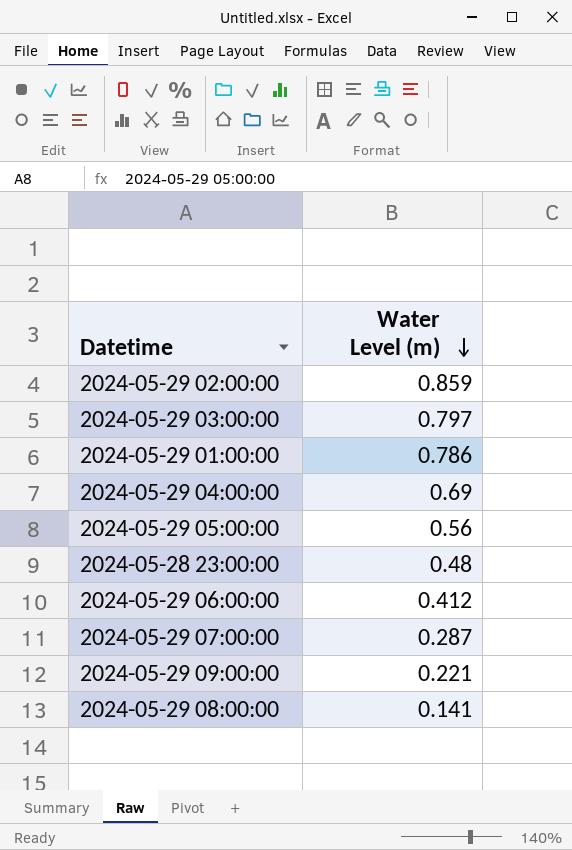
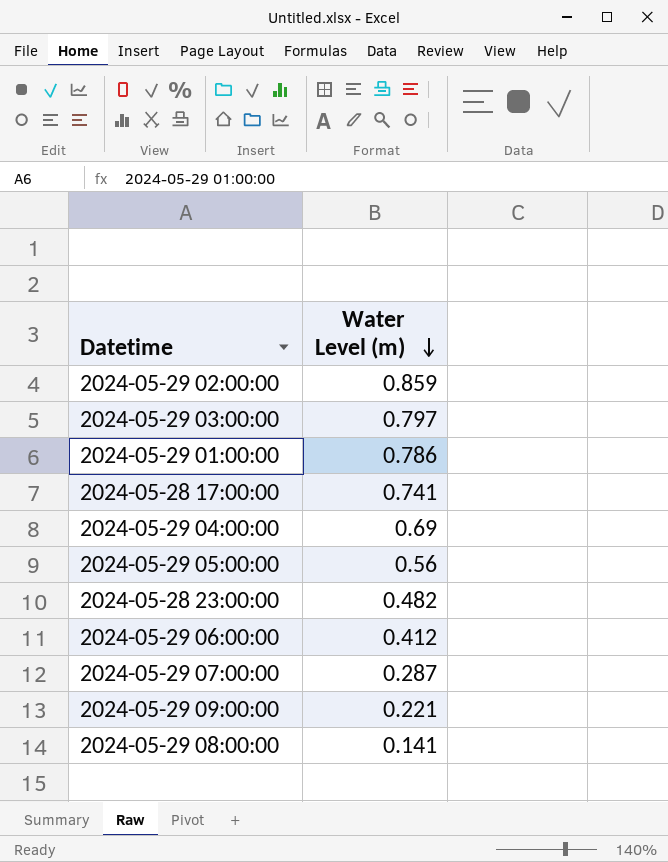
row 2024-05-28 17:00:00: none -> 0.741
2024-05-28 23:00:00 | Water Level (m): 0.48 -> 0.482

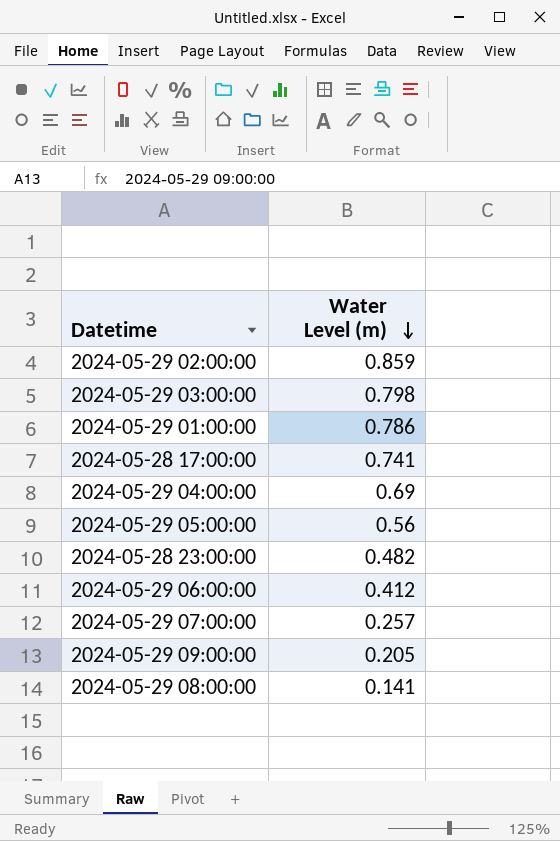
2024-05-29 03:00:00 | Water Level (m): 0.797 -> 0.798
2024-05-29 07:00:00 | Water Level (m): 0.287 -> 0.257
2024-05-29 09:00:00 | Water Level (m): 0.221 -> 0.205

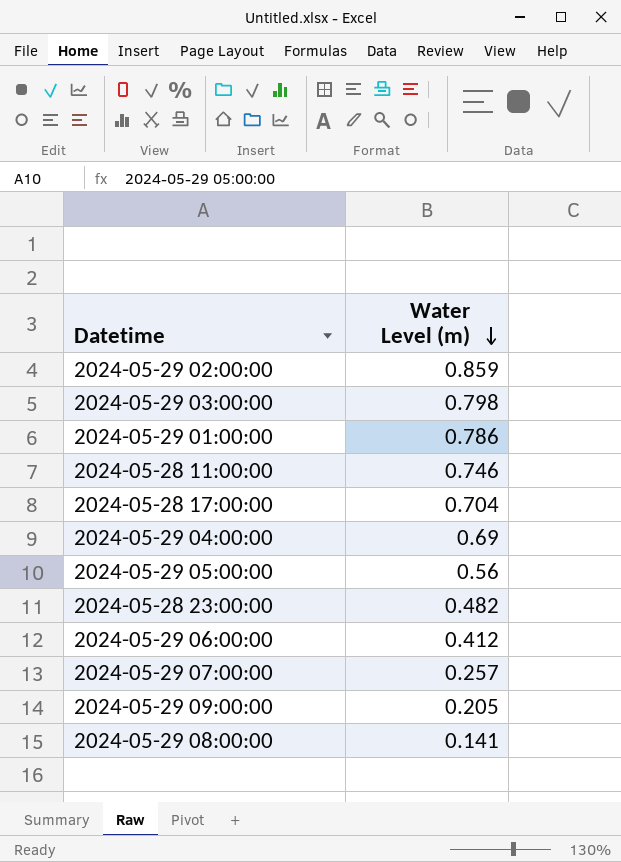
row 2024-05-28 11:00:00: none -> 0.746
2024-05-28 17:00:00 | Water Level (m): 0.741 -> 0.704

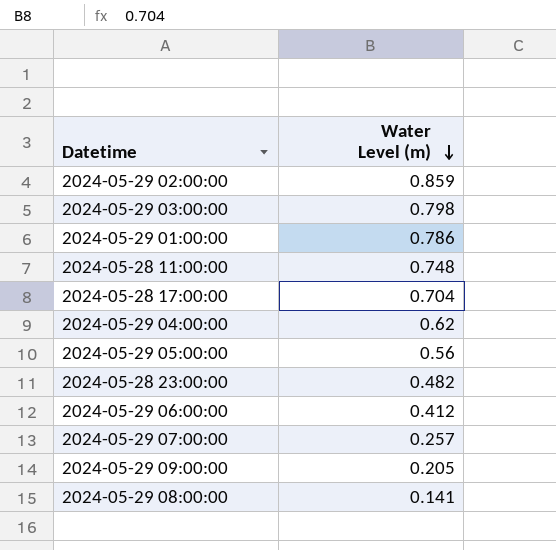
2024-05-28 11:00:00 | Water Level (m): 0.746 -> 0.748
2024-05-29 04:00:00 | Water Level (m): 0.69 -> 0.62

